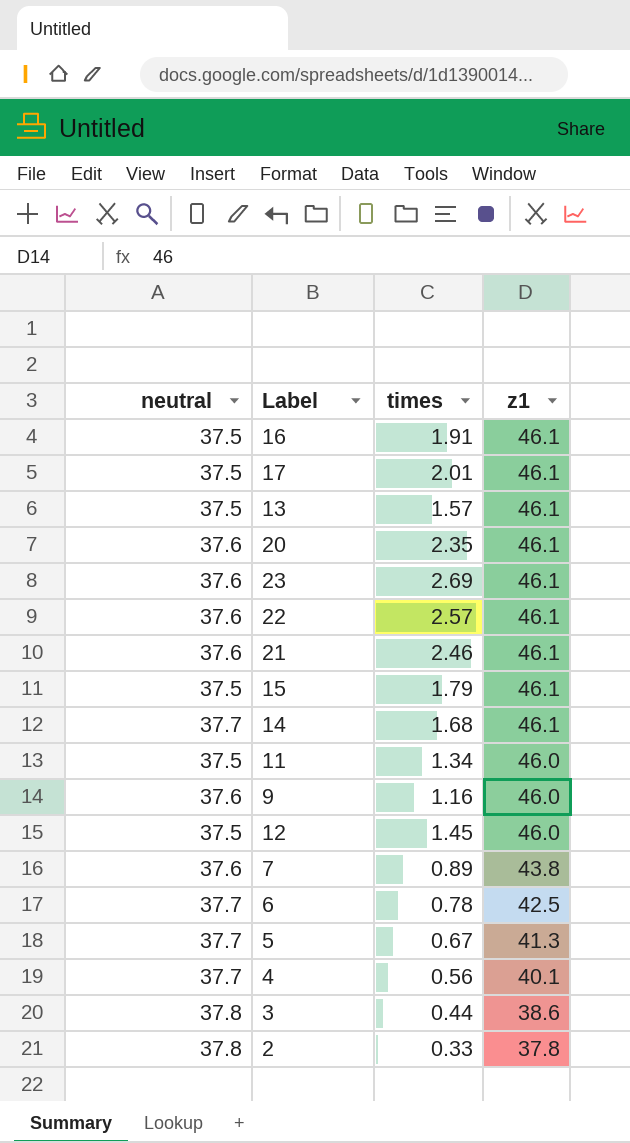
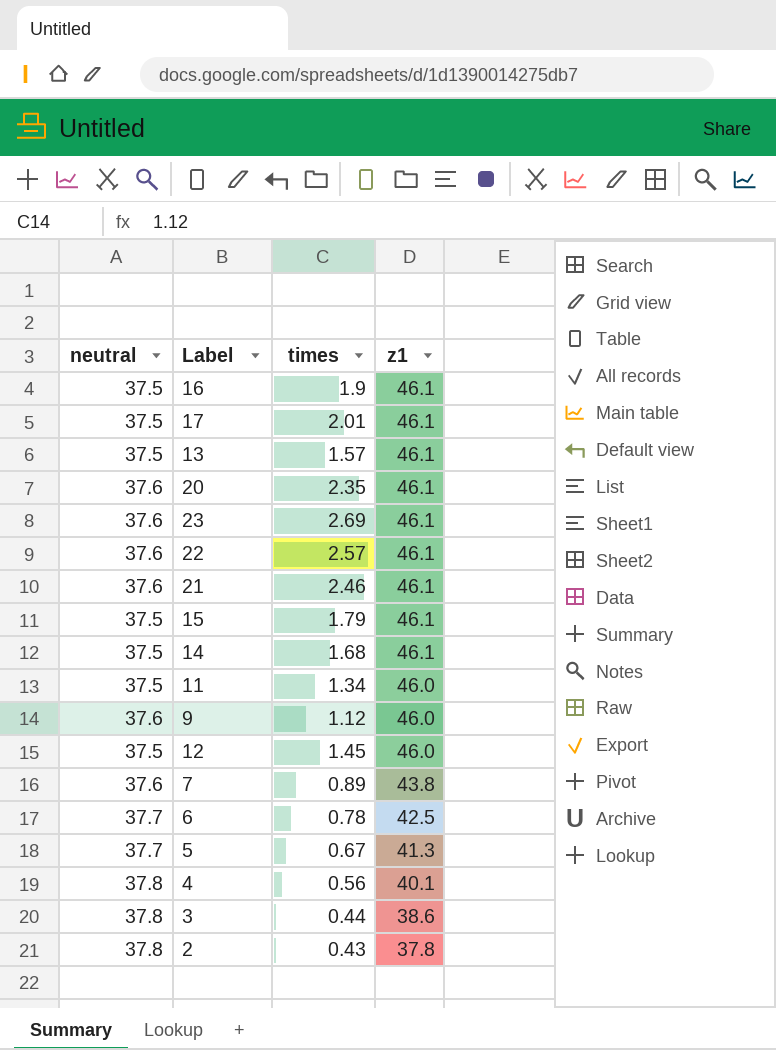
16 | times: 1.91 -> 1.9
14 | neutral: 37.7 -> 37.5
9 | times: 1.16 -> 1.12
4 | neutral: 37.7 -> 37.8
2 | times: 0.33 -> 0.43

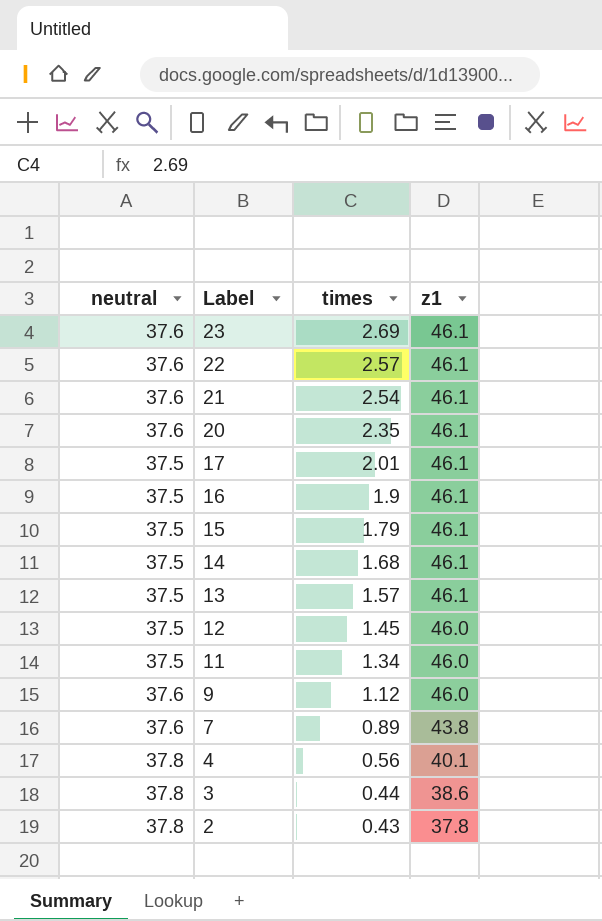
row order: z1 descending -> Label descending
row 6: 37.7 | 0.78 | 42.5 -> none
row 5: 37.7 | 0.67 | 41.3 -> none
21 | times: 2.46 -> 2.54

